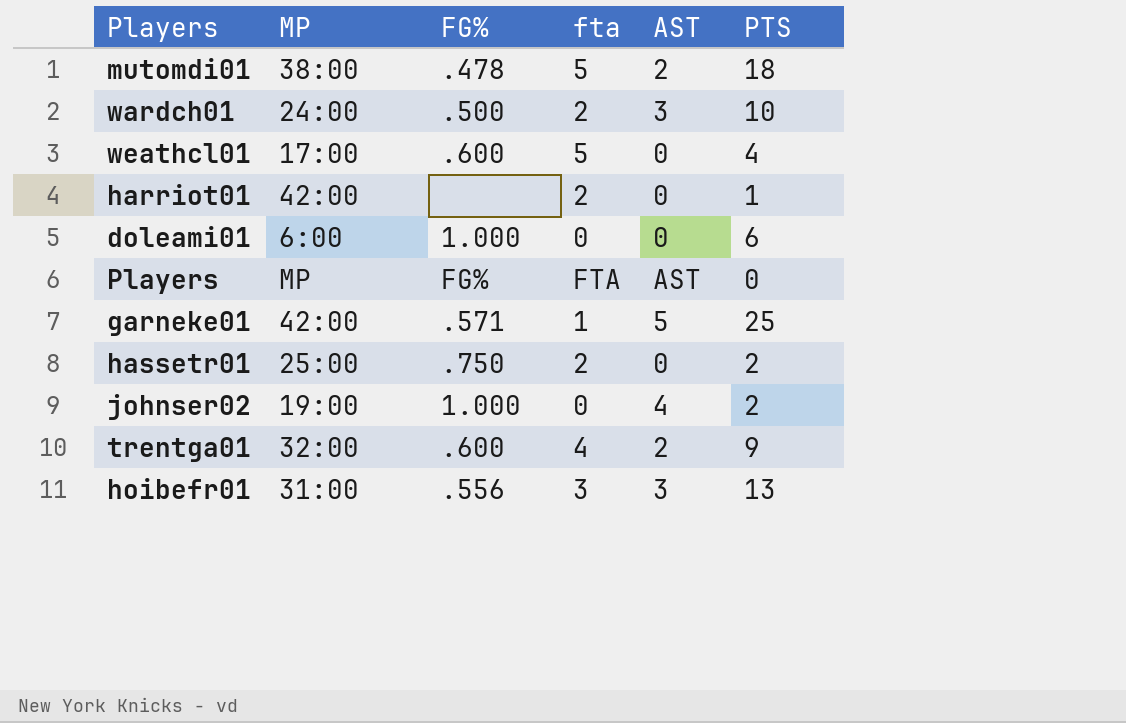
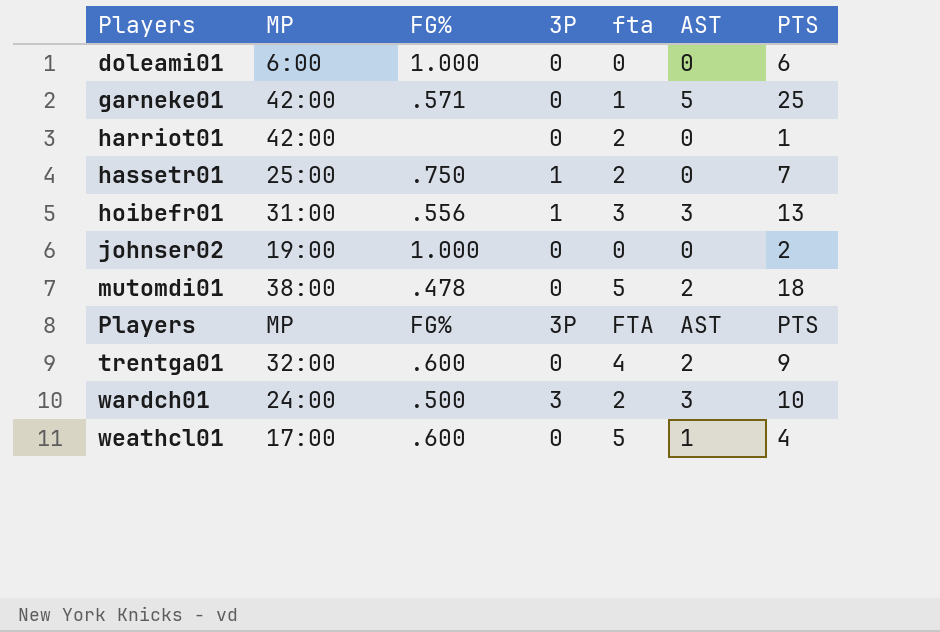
row order: none -> Players ascending
column 3P | position: none -> 4
hassetr01 | PTS: 2 -> 7
johnser02 | AST: 4 -> 0
Players | PTS: 0 -> PTS
weathcl01 | AST: 0 -> 1

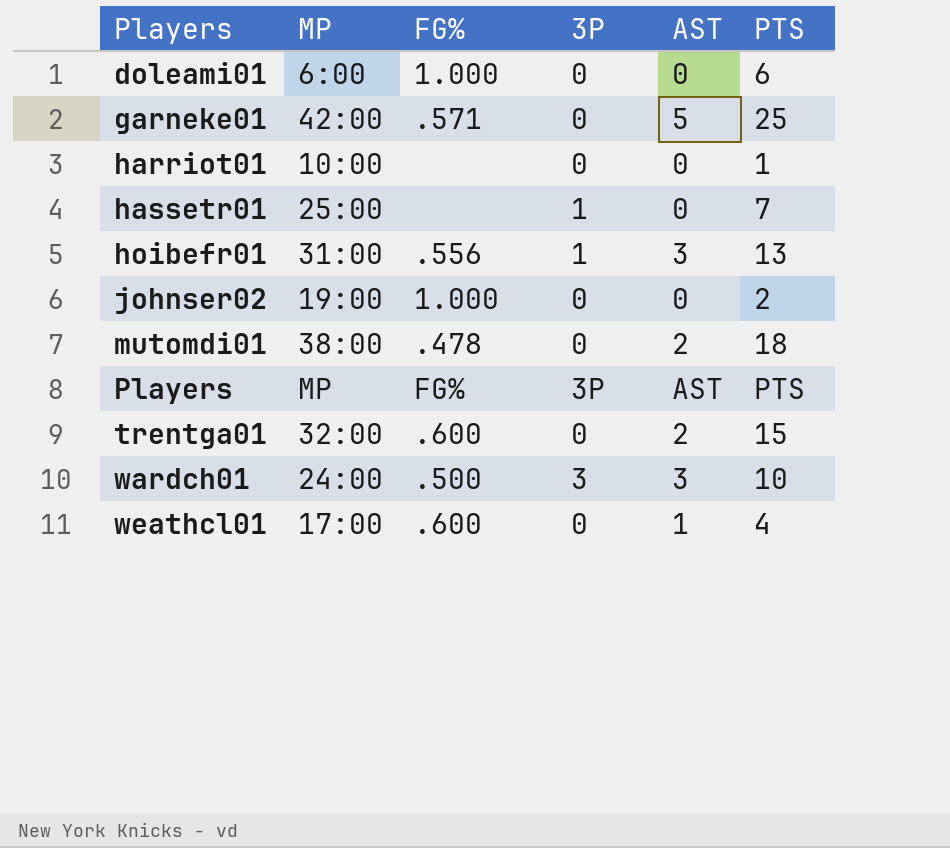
column fta | position: 5 -> none
harriot01 | MP: 42:00 -> 10:00
hassetr01 | FG%: .750 -> none
trentga01 | PTS: 9 -> 15

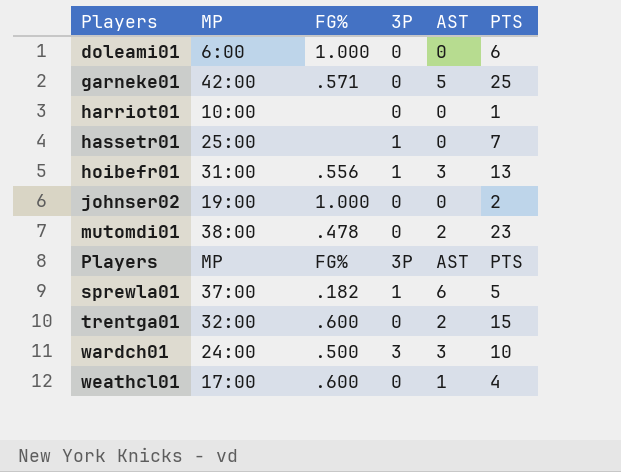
mutomdi01 | PTS: 18 -> 23
row sprewla01: none -> 37:00 | .182 | 1 | 6 | 5

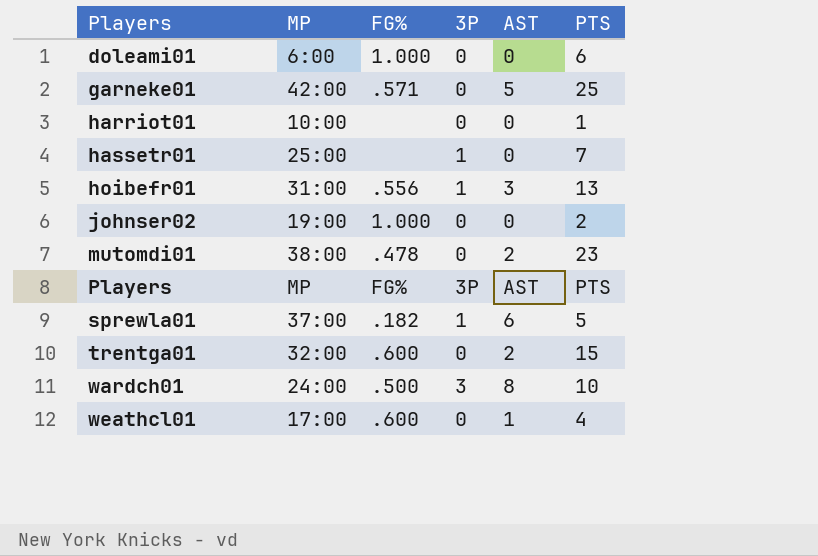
wardch01 | AST: 3 -> 8

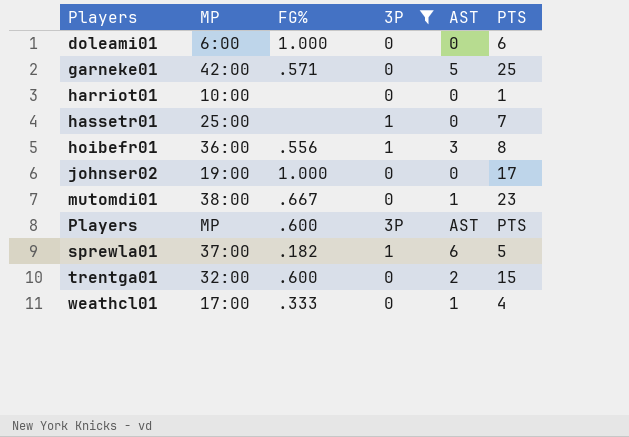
filter: none -> 3P != 3
hoibefr01 | MP: 31:00 -> 36:00
hoibefr01 | PTS: 13 -> 8
johnser02 | PTS: 2 -> 17
mutomdi01 | FG%: .478 -> .667
mutomdi01 | AST: 2 -> 1
Players | FG%: FG% -> .600
weathcl01 | FG%: .600 -> .333

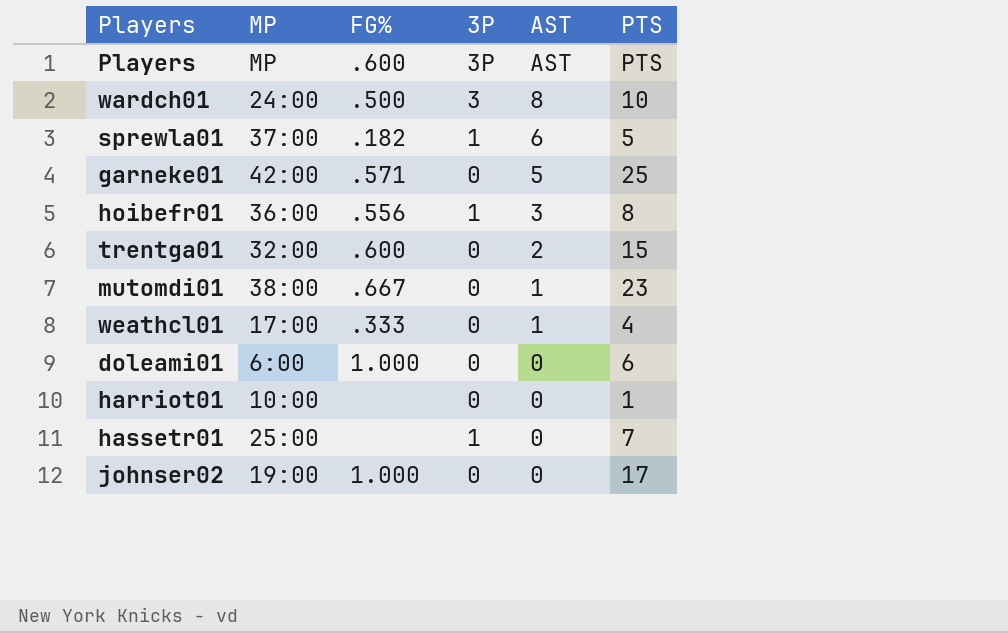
filter: 3P != 3 -> none
row order: Players ascending -> AST descending

